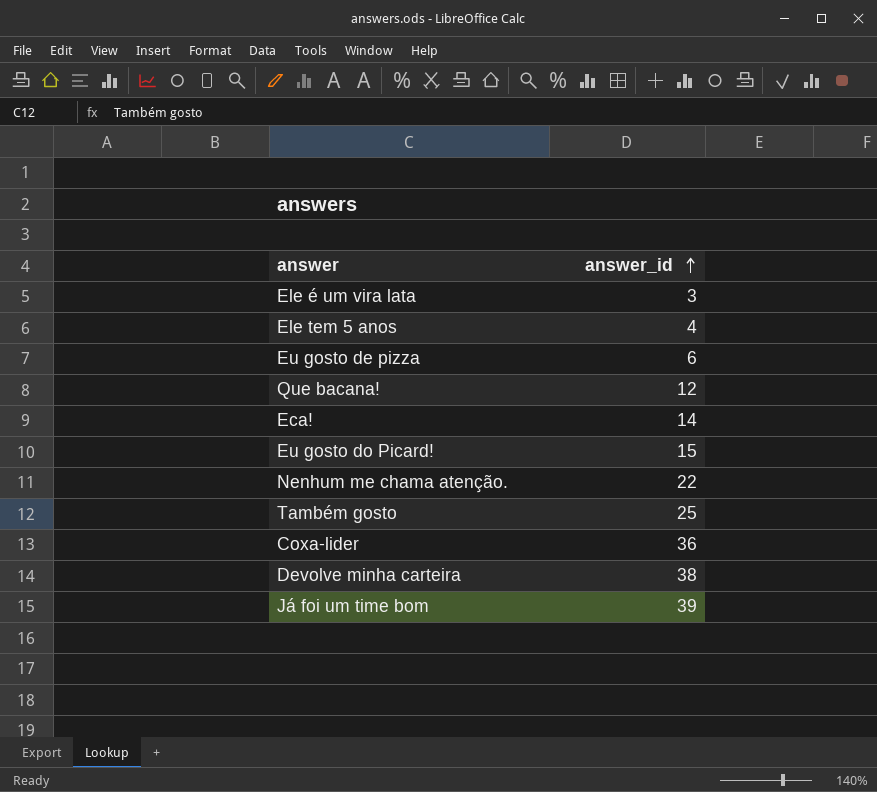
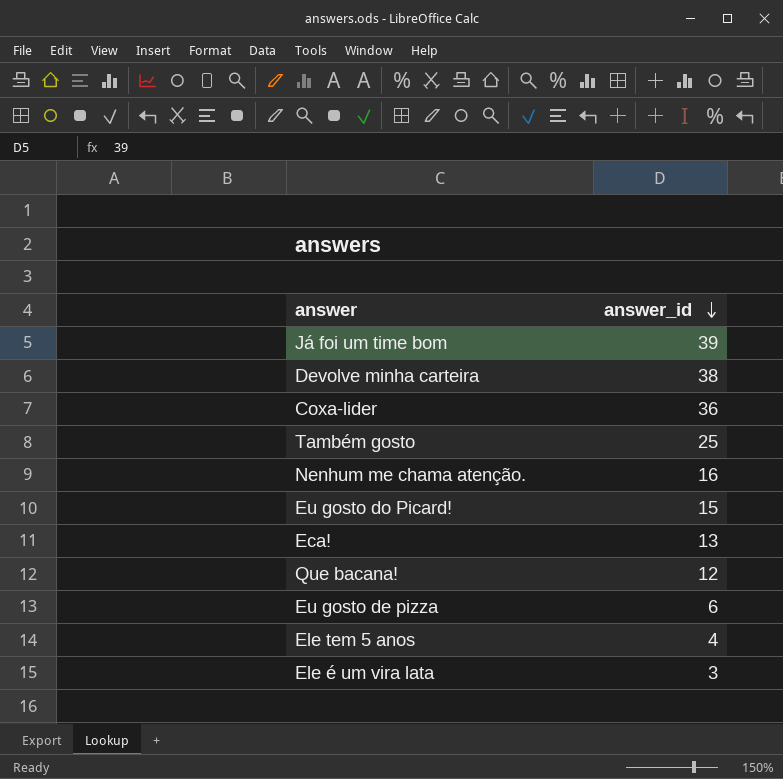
row order: answer_id ascending -> answer_id descending
Nenhum me chama atenção. | answer_id: 22 -> 16
Eca! | answer_id: 14 -> 13

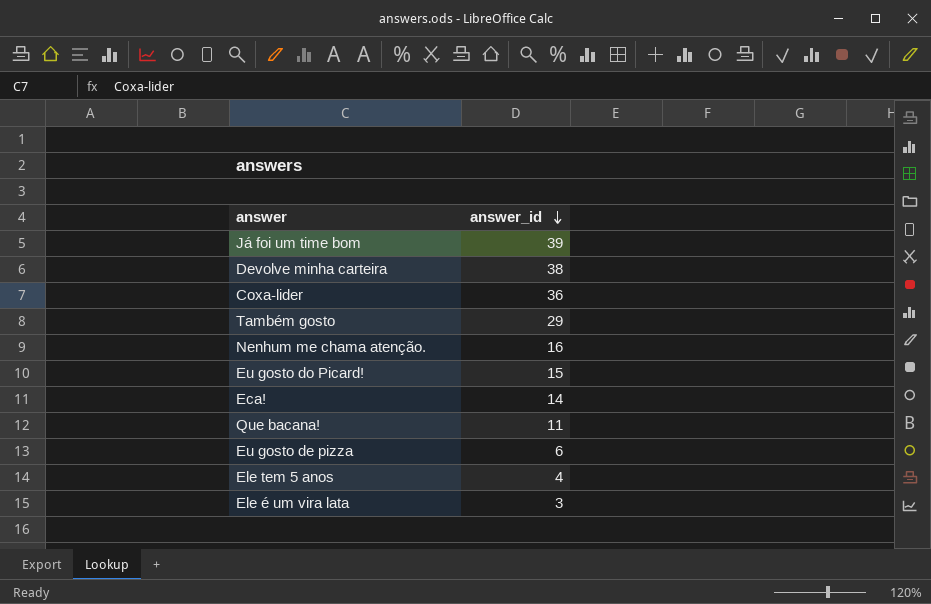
Também gosto | answer_id: 25 -> 29
Eca! | answer_id: 13 -> 14
Que bacana! | answer_id: 12 -> 11

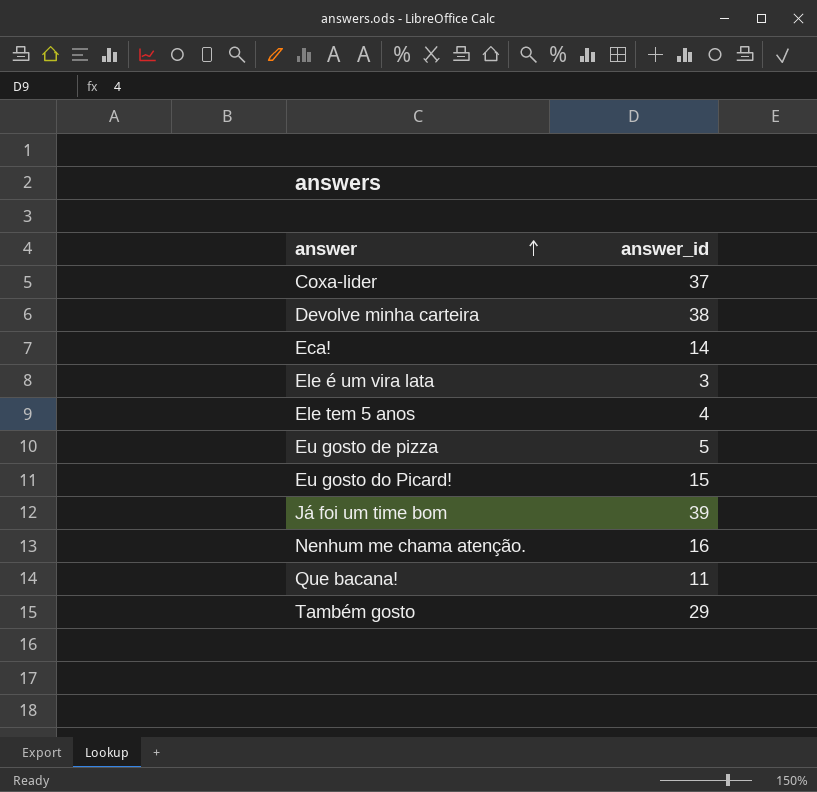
row order: answer_id descending -> answer ascending
Coxa-lider | answer_id: 36 -> 37
Eu gosto de pizza | answer_id: 6 -> 5

